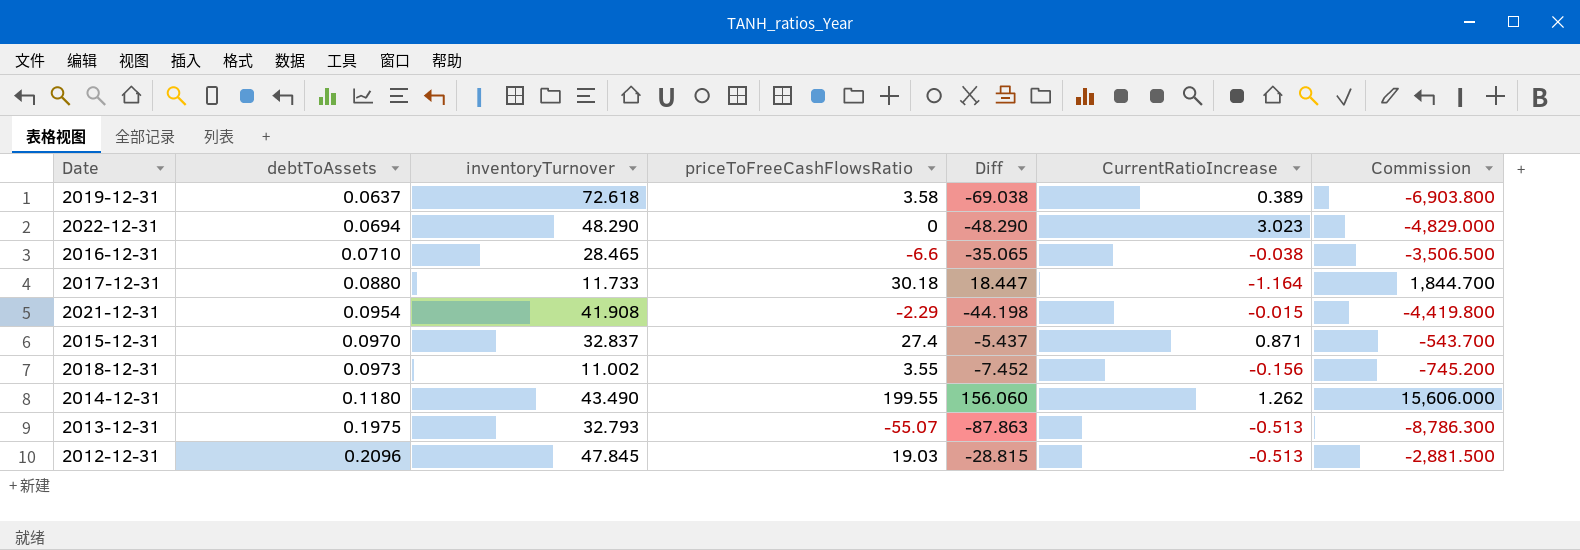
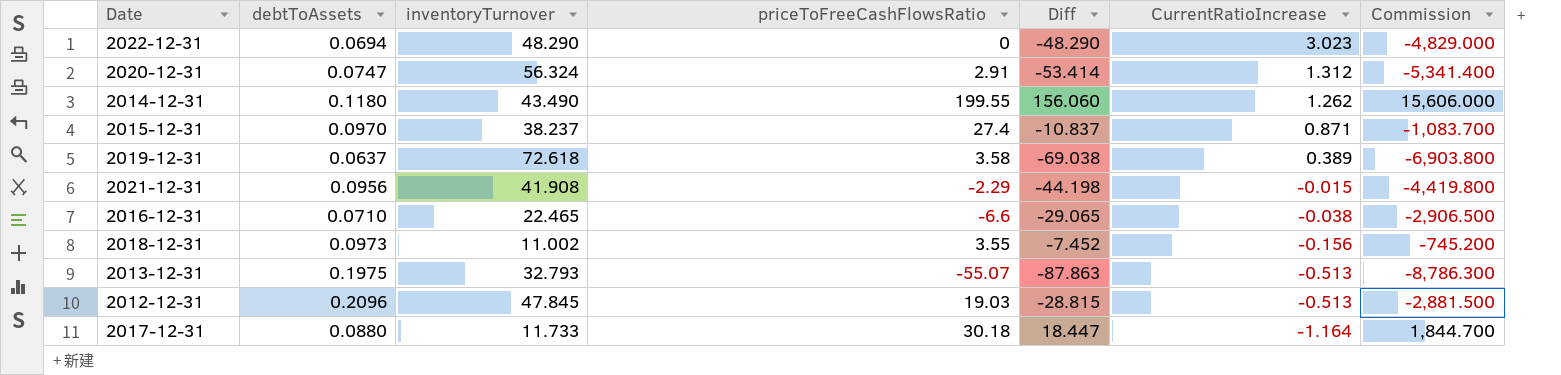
row order: debtToAssets ascending -> CurrentRatioIncrease descending
row 2020-12-31: none -> 0.0747 | 56.324 | 2.91 | -53.414 | 1.312 | -5,341.400
2015-12-31 | inventoryTurnover: 32.837 -> 38.237
2015-12-31 | Diff: -5.437 -> -10.837
2015-12-31 | Commission: -543.700 -> -1,083.700
2021-12-31 | debtToAssets: 0.0954 -> 0.0956
2016-12-31 | inventoryTurnover: 28.465 -> 22.465
2016-12-31 | Diff: -35.065 -> -29.065
2016-12-31 | Commission: -3,506.500 -> -2,906.500

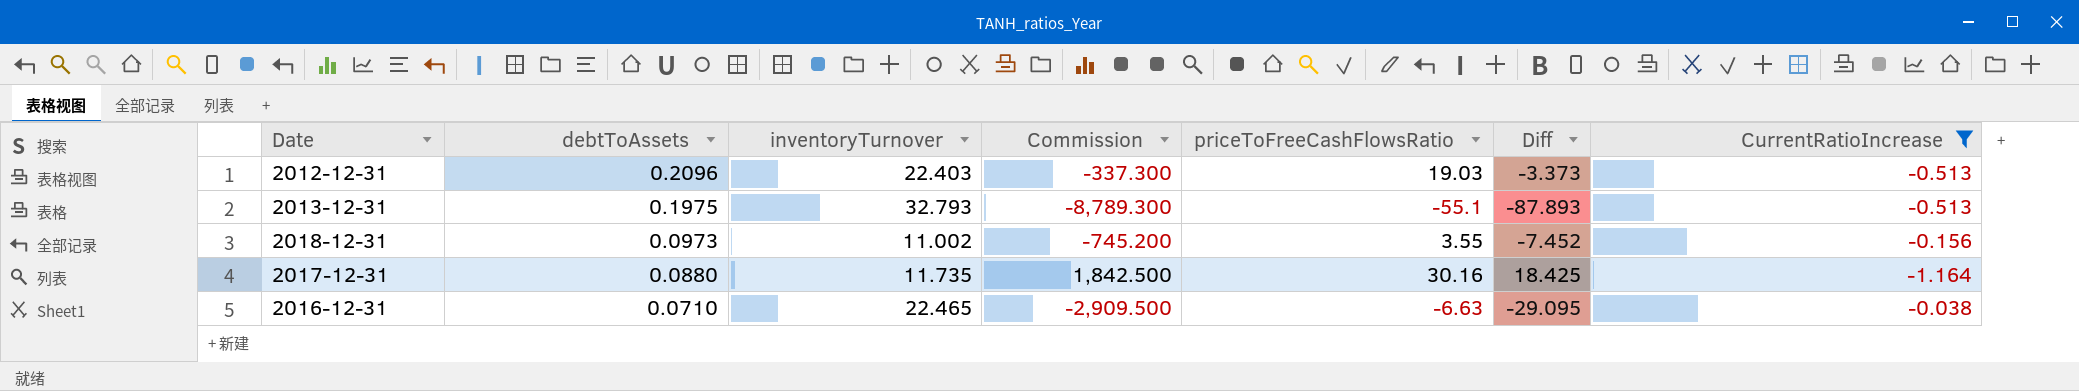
filter: none -> CurrentRatioIncrease <= -0.038
row order: CurrentRatioIncrease descending -> debtToAssets descending
column Commission | position: 7 -> 4
2012-12-31 | inventoryTurnover: 47.845 -> 22.403
2012-12-31 | Commission: -2,881.500 -> -337.300
2012-12-31 | Diff: -28.815 -> -3.373
2013-12-31 | Commission: -8,786.300 -> -8,789.300
2013-12-31 | priceToFreeCashFlowsRatio: -55.07 -> -55.1
2013-12-31 | Diff: -87.863 -> -87.893
2017-12-31 | inventoryTurnover: 11.733 -> 11.735
2017-12-31 | Commission: 1,844.700 -> 1,842.500
2017-12-31 | priceToFreeCashFlowsRatio: 30.18 -> 30.16
2017-12-31 | Diff: 18.447 -> 18.425
2016-12-31 | Commission: -2,906.500 -> -2,909.500
2016-12-31 | priceToFreeCashFlowsRatio: -6.6 -> -6.63
2016-12-31 | Diff: -29.065 -> -29.095

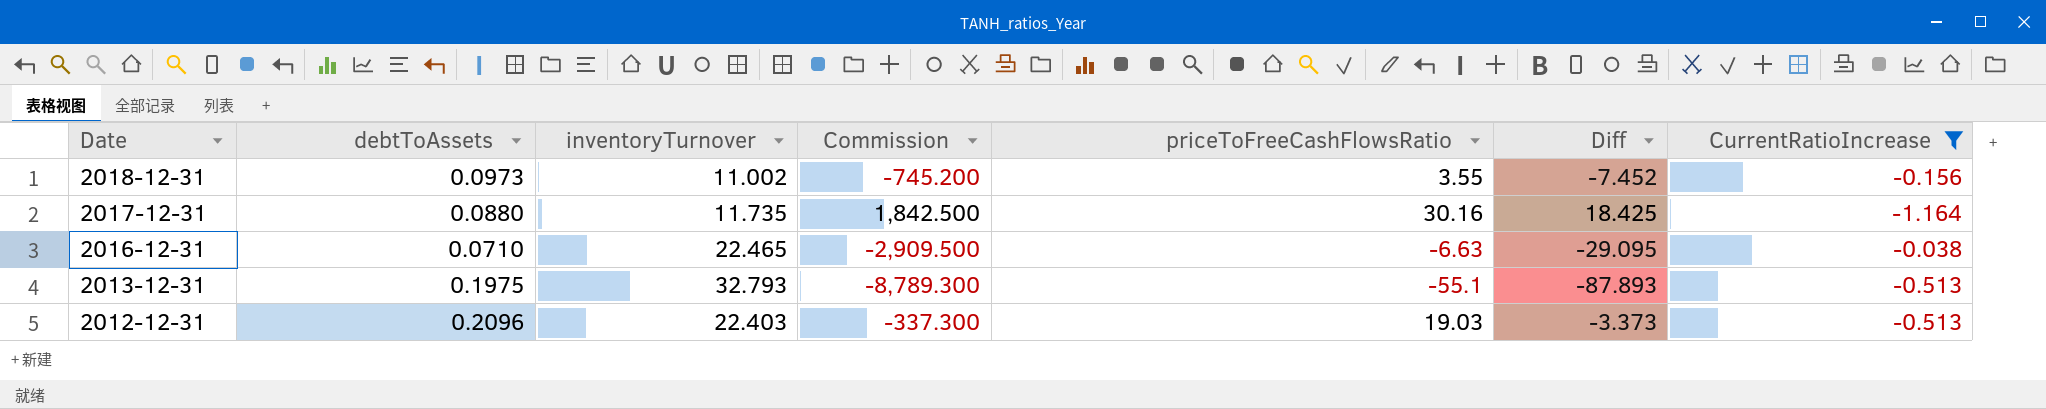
row order: debtToAssets descending -> Date descending

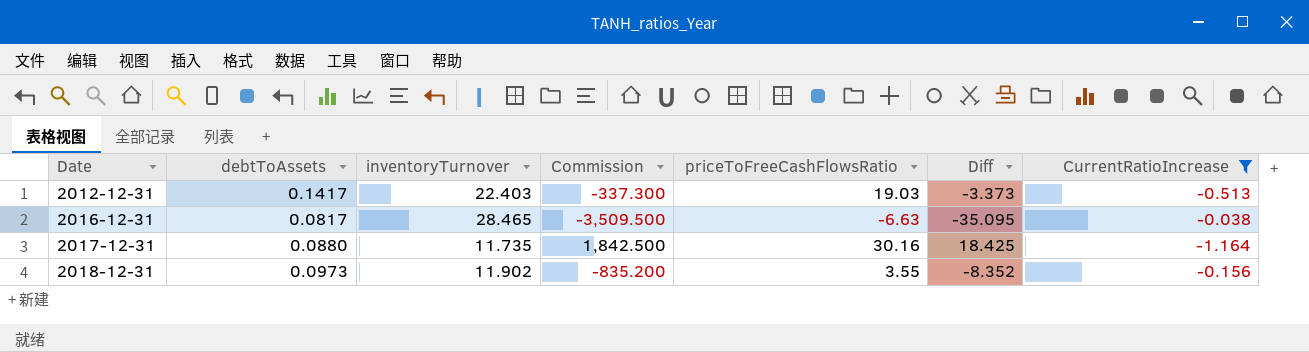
row order: Date descending -> Date ascending
row 2013-12-31: 0.1975 | 32.793 | -8,789.300 | -55.1 | -87.893 | -0.513 -> none
2012-12-31 | debtToAssets: 0.2096 -> 0.1417
2016-12-31 | debtToAssets: 0.0710 -> 0.0817
2016-12-31 | inventoryTurnover: 22.465 -> 28.465
2016-12-31 | Commission: -2,909.500 -> -3,509.500
2016-12-31 | Diff: -29.095 -> -35.095
2018-12-31 | inventoryTurnover: 11.002 -> 11.902
2018-12-31 | Commission: -745.200 -> -835.200
2018-12-31 | Diff: -7.452 -> -8.352

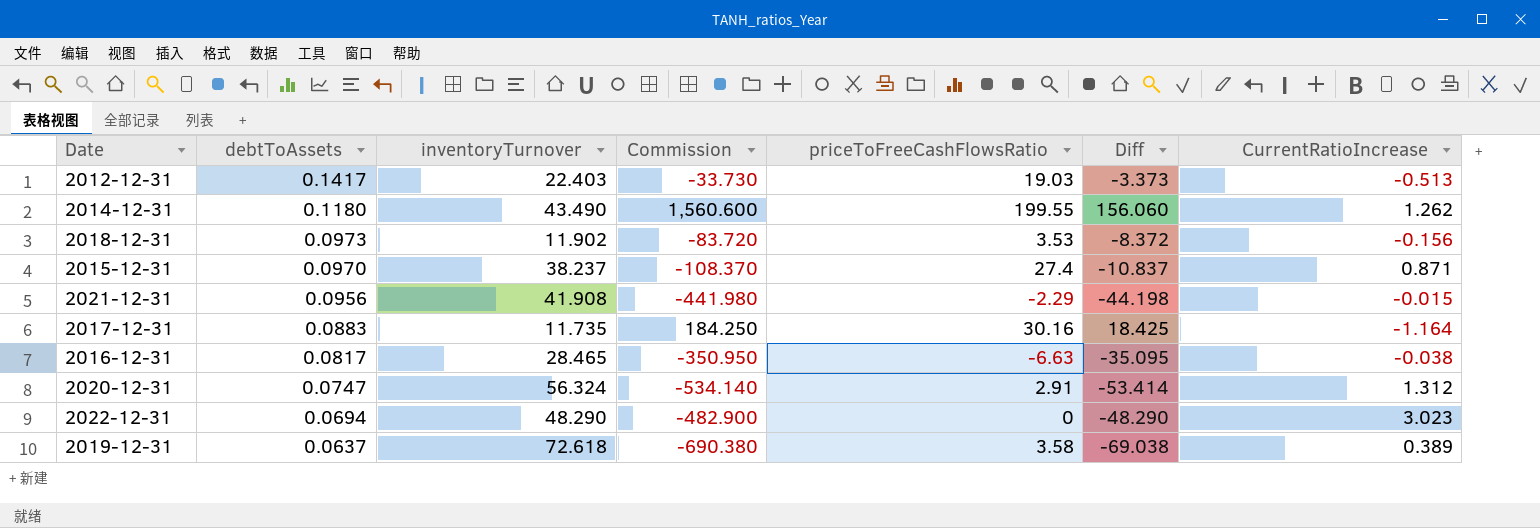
filter: CurrentRatioIncrease <= -0.038 -> none
row order: Date ascending -> debtToAssets descending
column Commission | formula: [Diff] * 100 -> [Diff] * 10
2018-12-31 | priceToFreeCashFlowsRatio: 3.55 -> 3.53
2018-12-31 | Diff: -8.352 -> -8.372
2017-12-31 | debtToAssets: 0.0880 -> 0.0883

